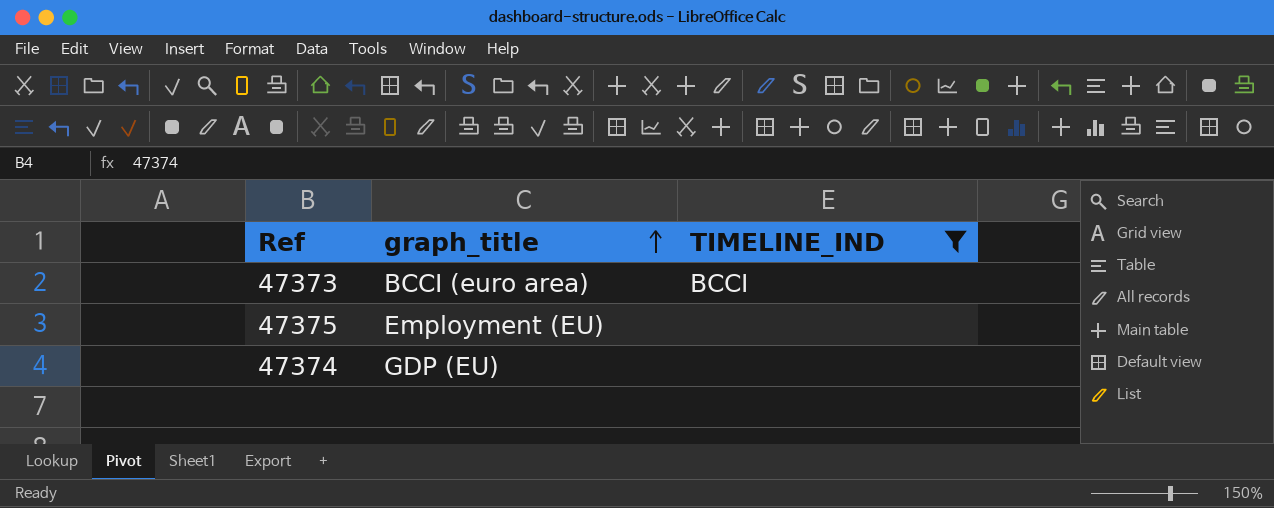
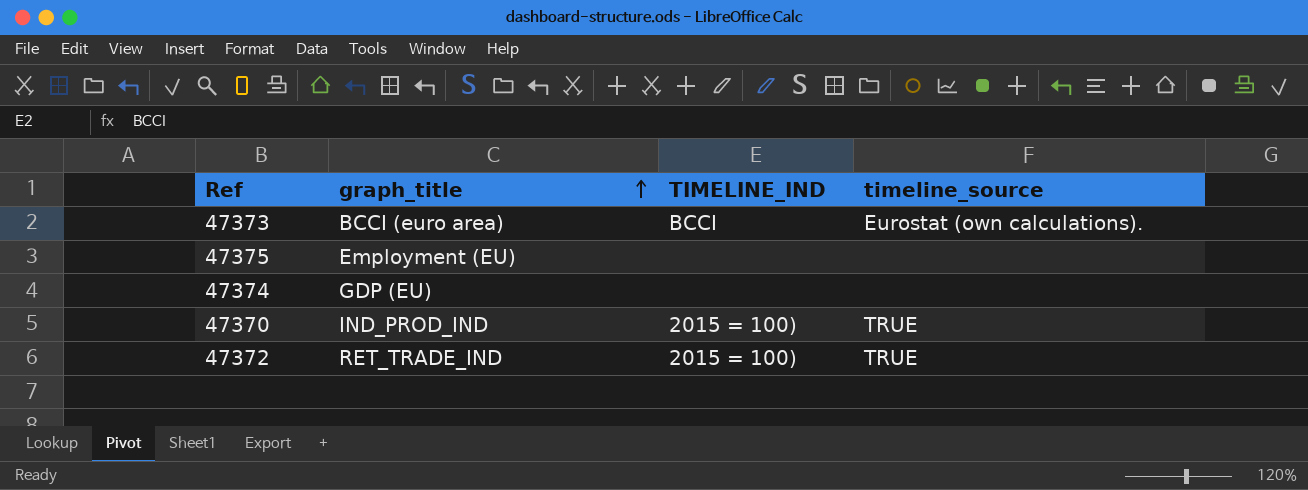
filter: TIMELINE_IND != 2015 = 100) -> none
column timeline_source | position: none -> 4

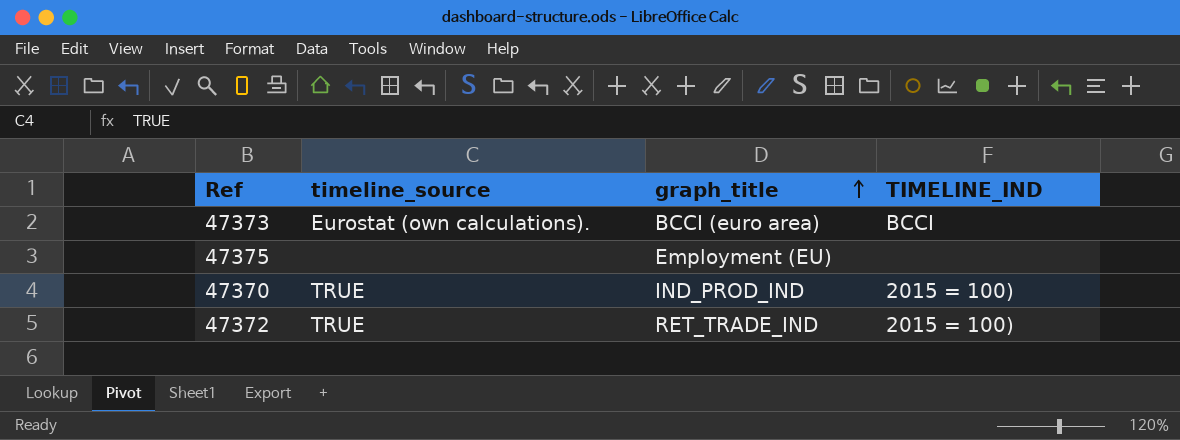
column timeline_source | position: 4 -> 2
row 47374: GDP (EU) | none | none -> none

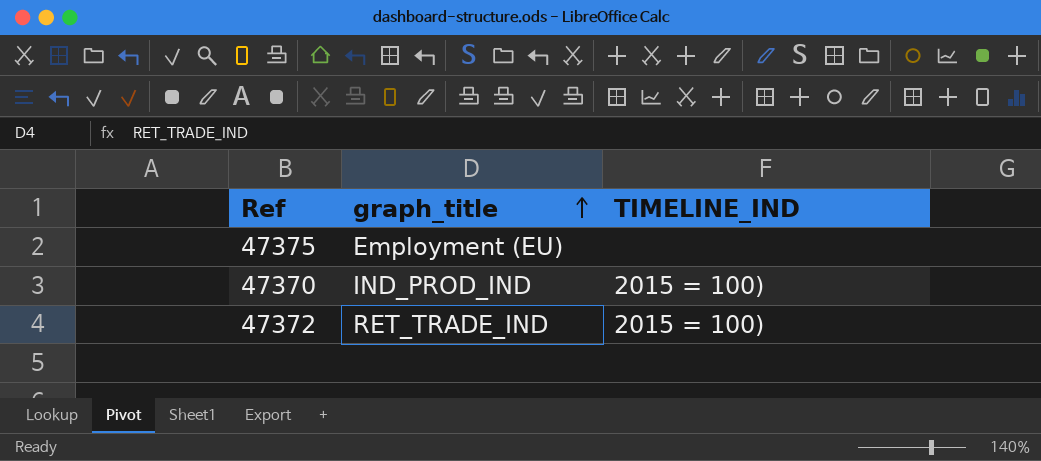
column timeline_source | position: 2 -> none
row 47373: Eurostat (own calculations). | BCCI (euro area) | BCCI -> none

